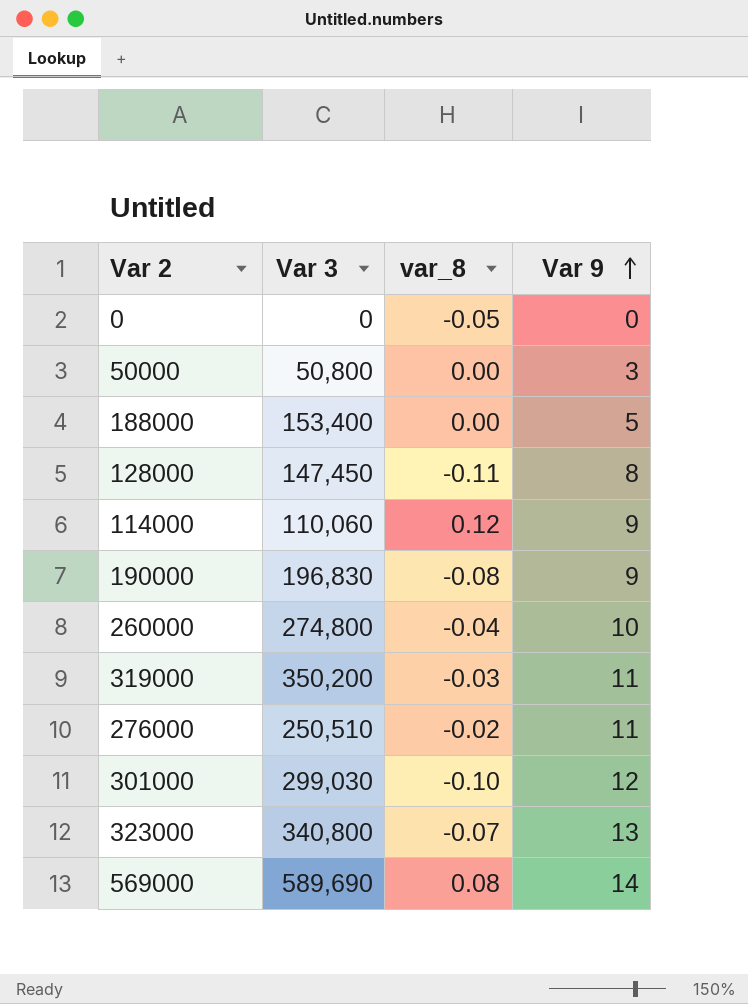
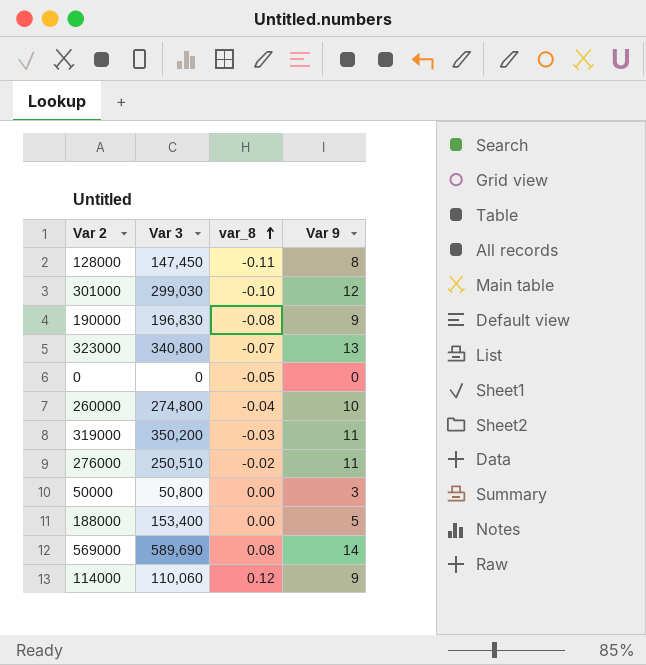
row order: Var 9 ascending -> var_8 ascending

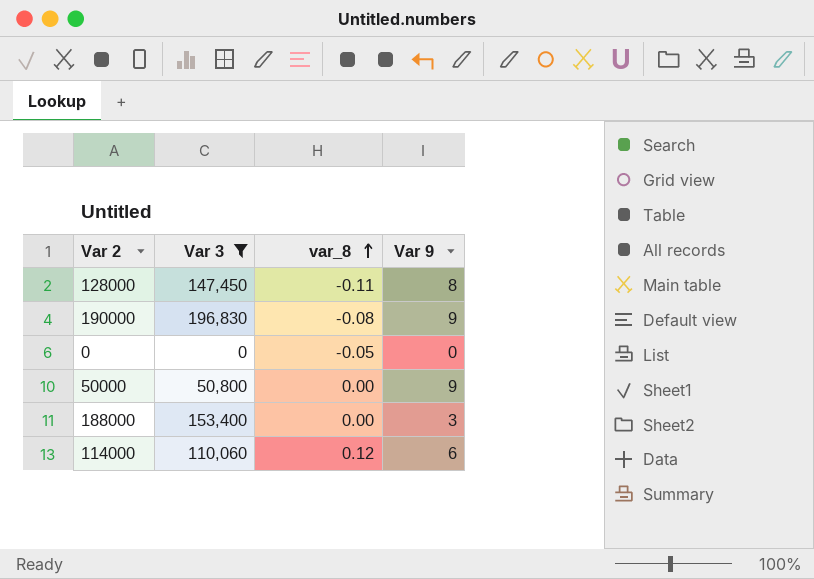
filter: none -> Var 3 <= 196,830
50000 | Var 9: 3 -> 9
188000 | Var 9: 5 -> 3
114000 | Var 9: 9 -> 6

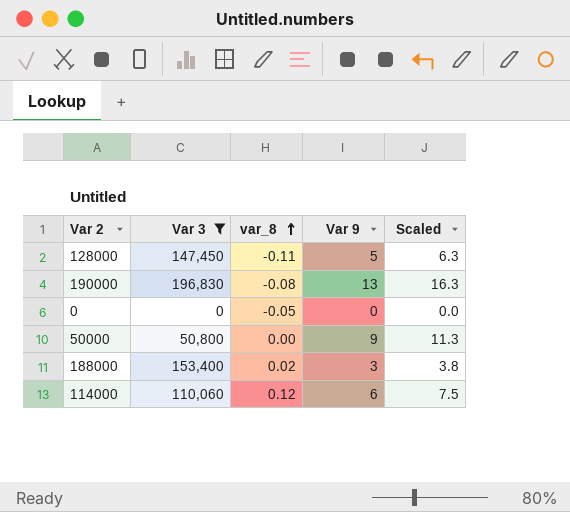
column Scaled | formula: none -> [Var 9] * 1.25
128000 | Var 9: 8 -> 5
190000 | Var 9: 9 -> 13
188000 | var_8: 0.00 -> 0.02

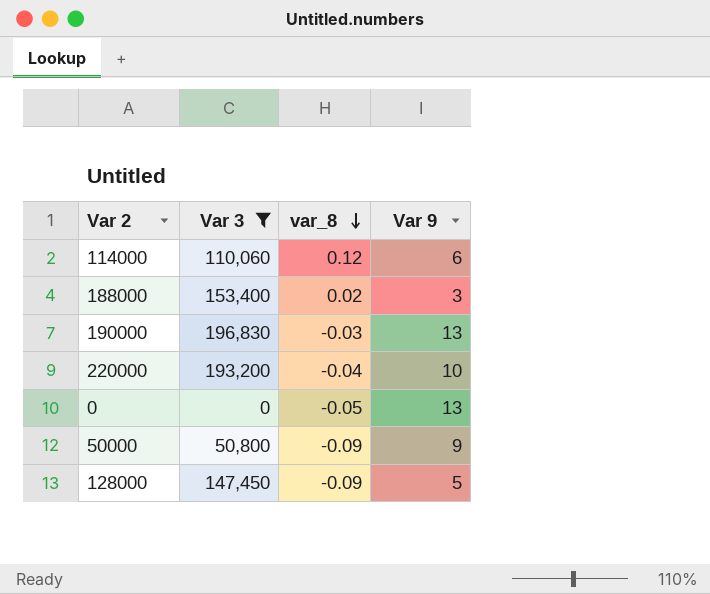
row order: var_8 ascending -> var_8 descending
column Scaled | formula: [Var 9] * 1.25 -> none
190000 | var_8: -0.08 -> -0.03
row 220000: none -> 193,200 | -0.04 | 10
0 | Var 9: 0 -> 13
50000 | var_8: 0.00 -> -0.09
128000 | var_8: -0.11 -> -0.09

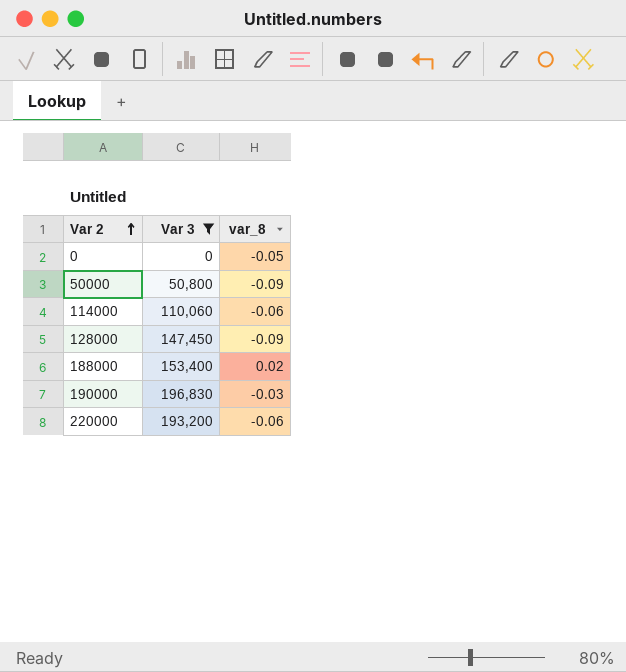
row order: var_8 descending -> Var 2 ascending
column Var 9 | position: 4 -> none
114000 | var_8: 0.12 -> -0.06
220000 | var_8: -0.04 -> -0.06

